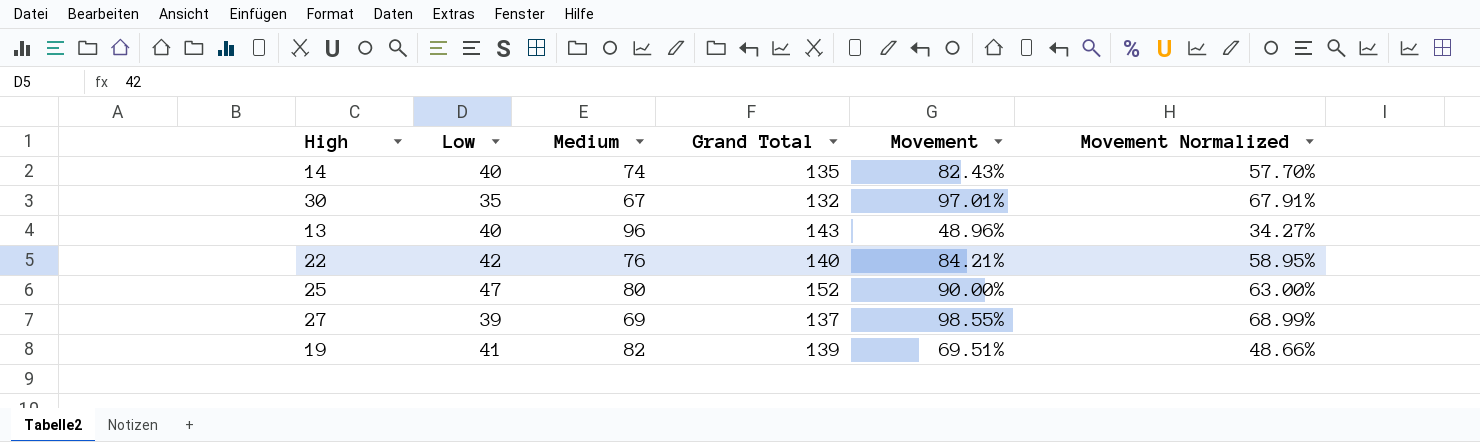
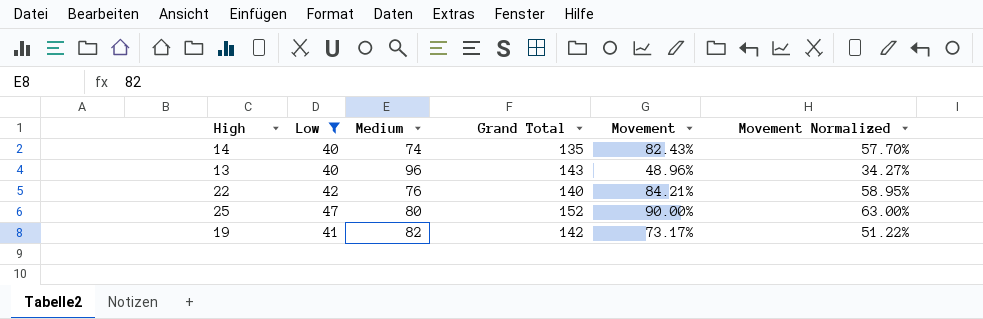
filter: none -> Low >= 40
19 | Grand Total: 139 -> 142
19 | Movement: 69.51% -> 73.17%
19 | Movement Normalized: 48.66% -> 51.22%

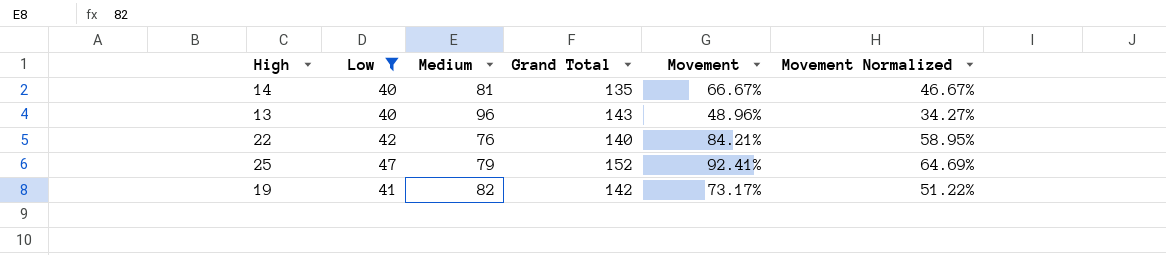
14 | Medium: 74 -> 81
14 | Movement: 82.43% -> 66.67%
14 | Movement Normalized: 57.70% -> 46.67%
25 | Medium: 80 -> 79
25 | Movement: 90.00% -> 92.41%
25 | Movement Normalized: 63.00% -> 64.69%

